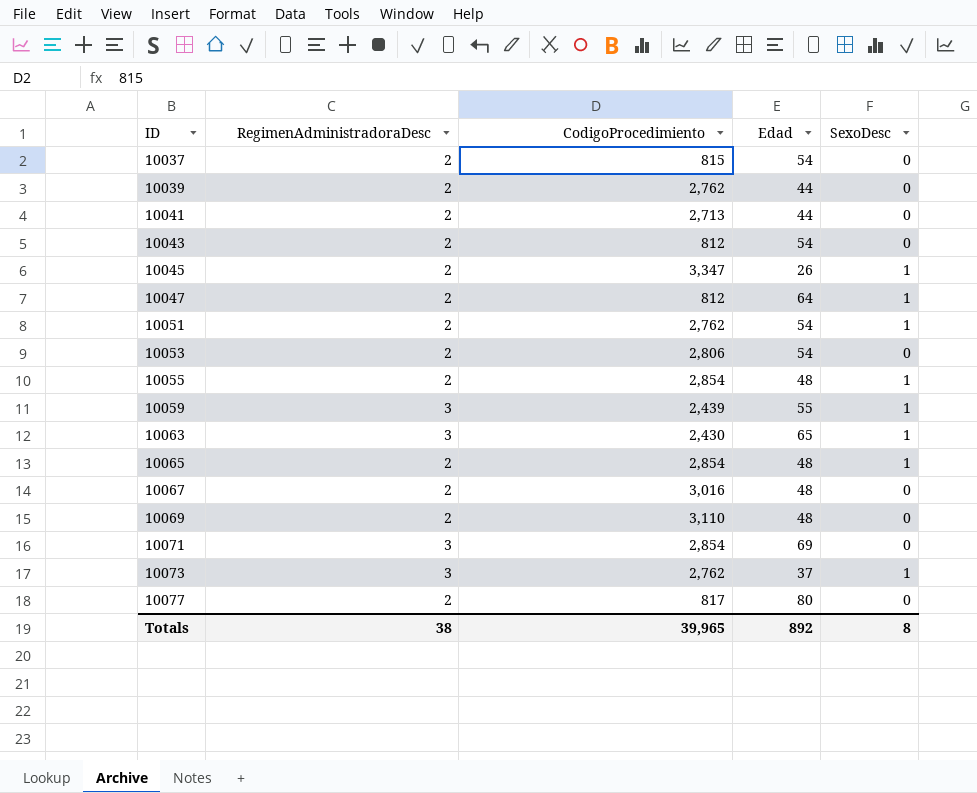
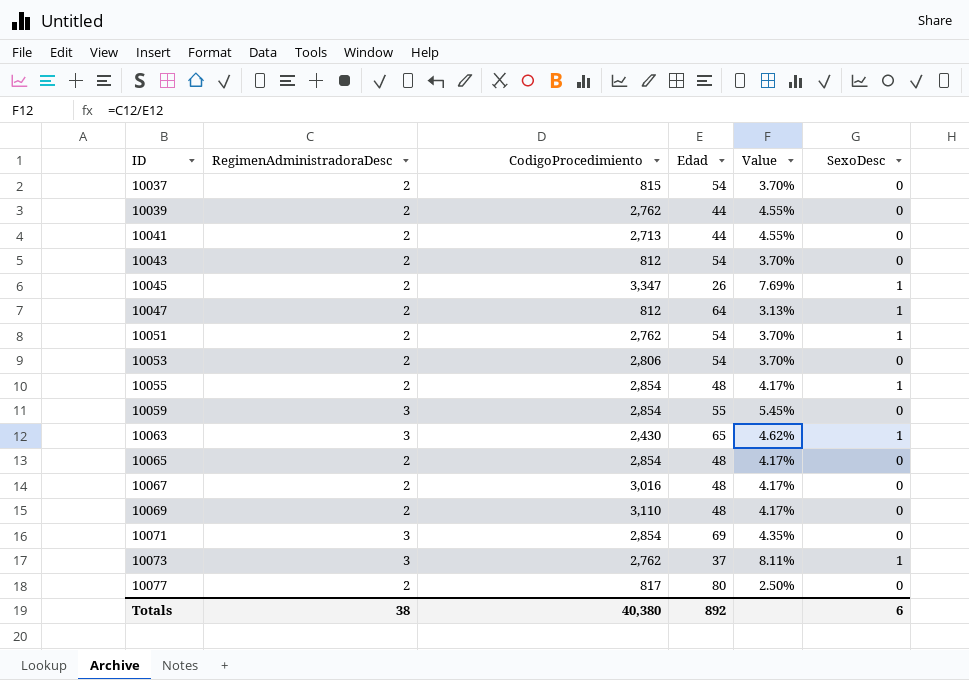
column Value | formula: none -> [RegimenAdministradoraDesc] / [Edad]
10059 | CodigoProcedimiento: 2,439 -> 2,854
10059 | SexoDesc: 1 -> 0
10065 | SexoDesc: 1 -> 0
Totals | CodigoProcedimiento: 39,965 -> 40,380
Totals | SexoDesc: 8 -> 6

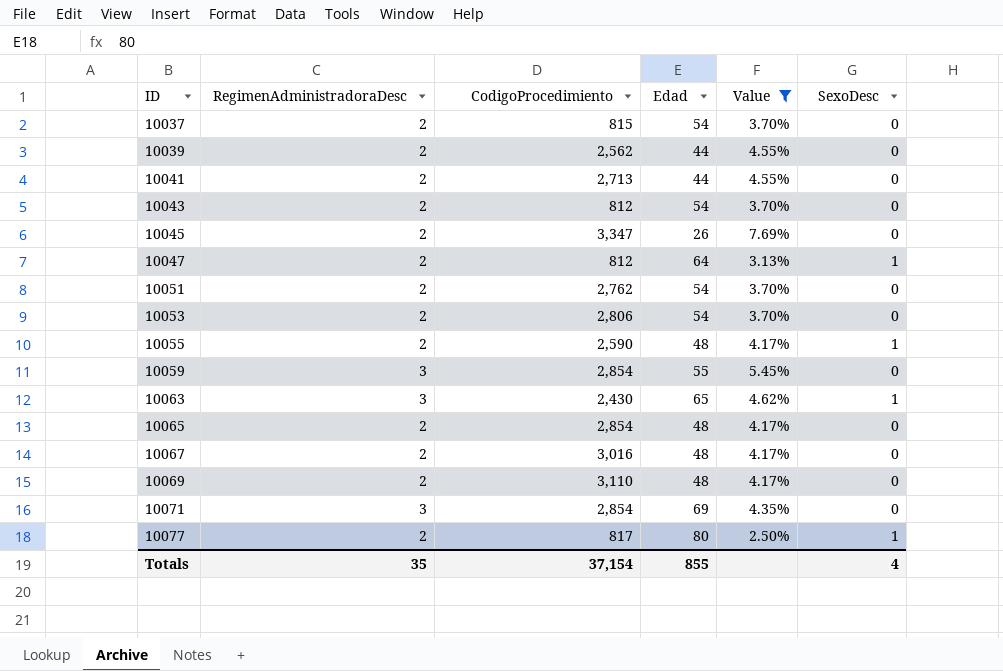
filter: none -> Value != 8.11%
10039 | CodigoProcedimiento: 2,762 -> 2,562
10045 | SexoDesc: 1 -> 0
10051 | SexoDesc: 1 -> 0
10055 | CodigoProcedimiento: 2,854 -> 2,590
10077 | SexoDesc: 0 -> 1
Totals | RegimenAdministradoraDesc: 38 -> 35
Totals | CodigoProcedimiento: 40,380 -> 37,154
Totals | Edad: 892 -> 855
Totals | SexoDesc: 6 -> 4

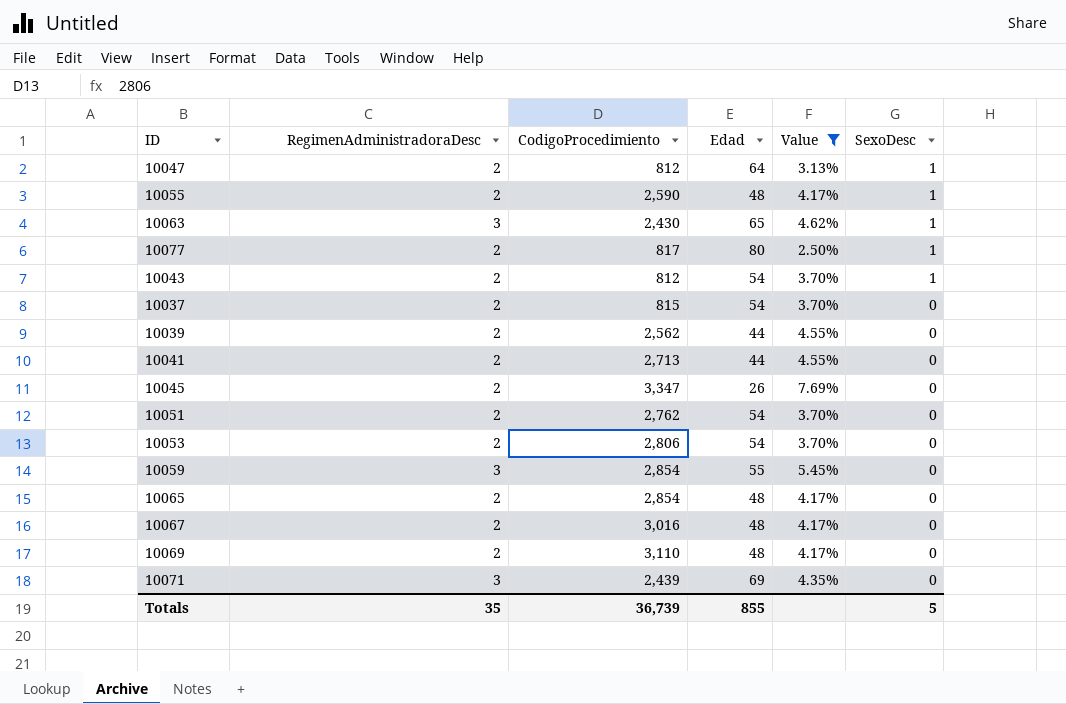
row order: ID ascending -> SexoDesc descending
10043 | SexoDesc: 0 -> 1
10071 | CodigoProcedimiento: 2,854 -> 2,439
Totals | CodigoProcedimiento: 37,154 -> 36,739
Totals | SexoDesc: 4 -> 5

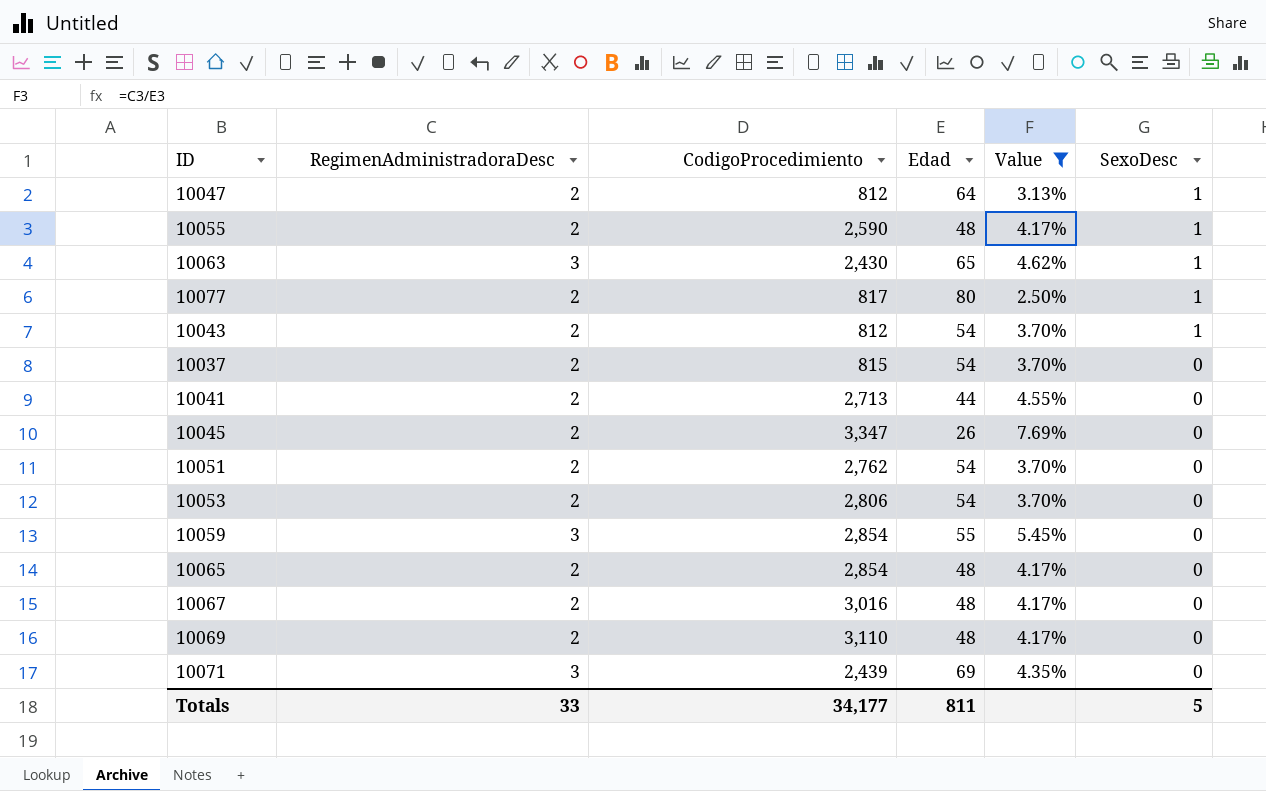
row 10039: 2 | 2,562 | 44 | 4.55% | 0 -> none
Totals | RegimenAdministradoraDesc: 35 -> 33
Totals | CodigoProcedimiento: 36,739 -> 34,177
Totals | Edad: 855 -> 811

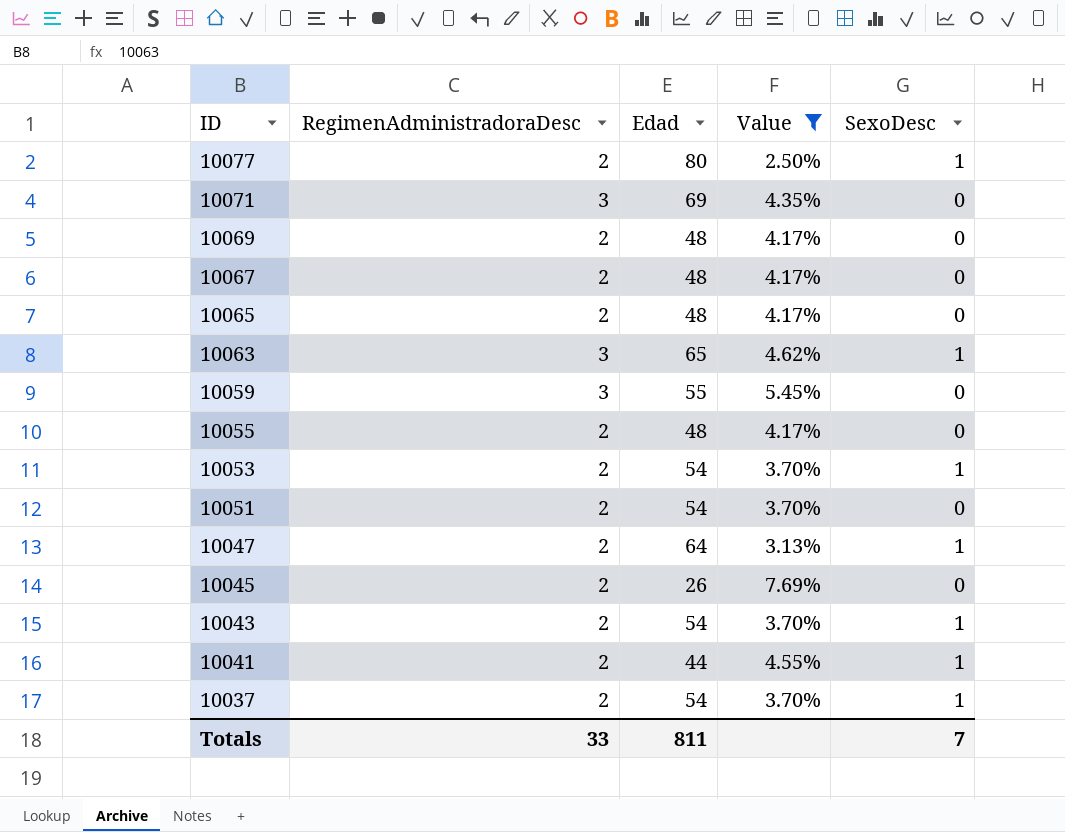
row order: SexoDesc descending -> ID descending
column CodigoProcedimiento | position: 3 -> none
10055 | SexoDesc: 1 -> 0
10053 | SexoDesc: 0 -> 1
10041 | SexoDesc: 0 -> 1
10037 | SexoDesc: 0 -> 1
Totals | SexoDesc: 5 -> 7

